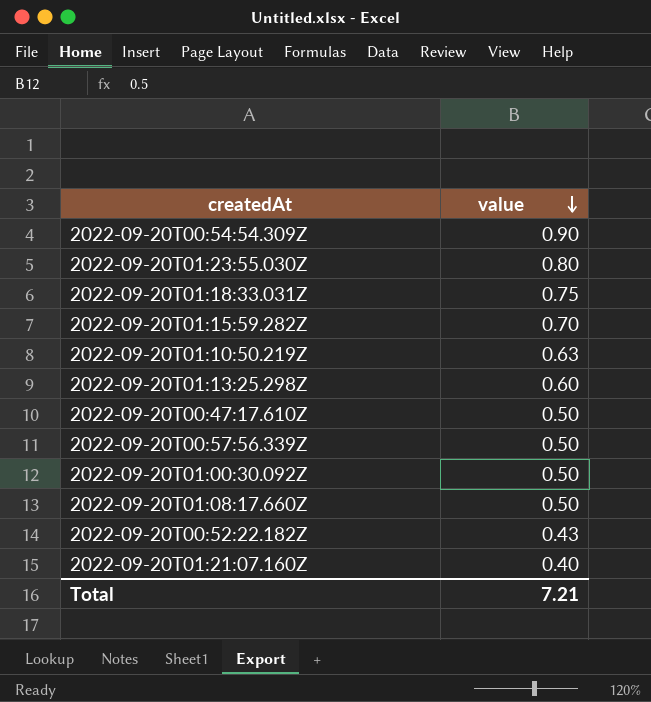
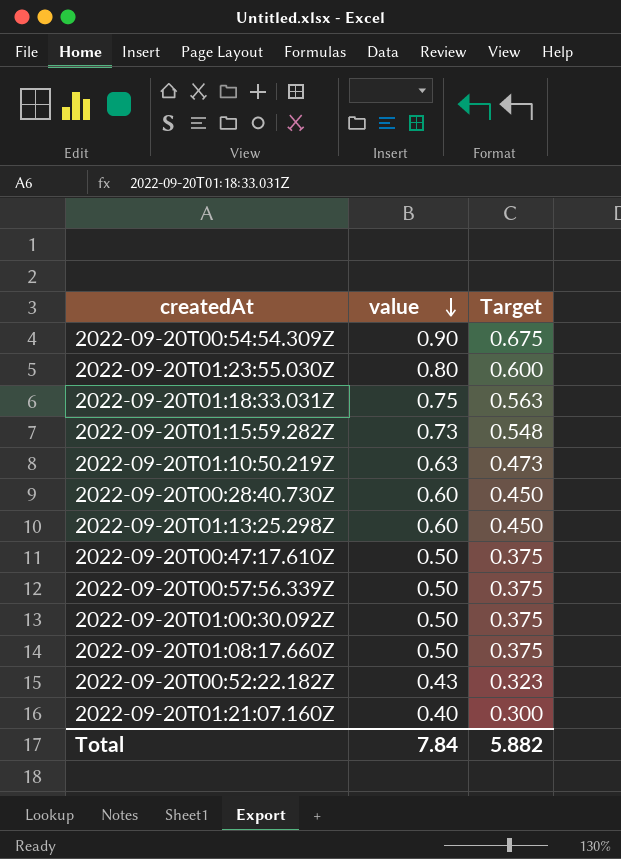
column Target | formula: none -> [value] * 0.75
2022-09-20T01:15:59.282Z | value: 0.70 -> 0.73
row 2022-09-20T00:28:40.730Z: none -> 0.60 | 0.450
Total | value: 7.21 -> 7.84

